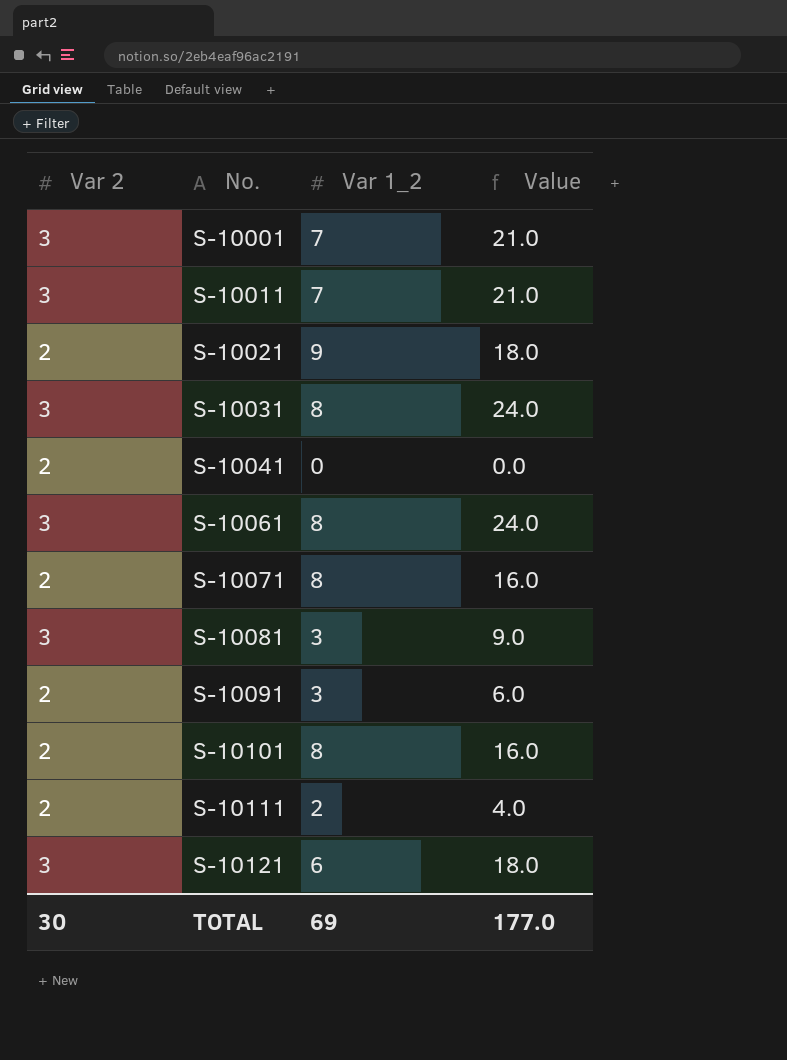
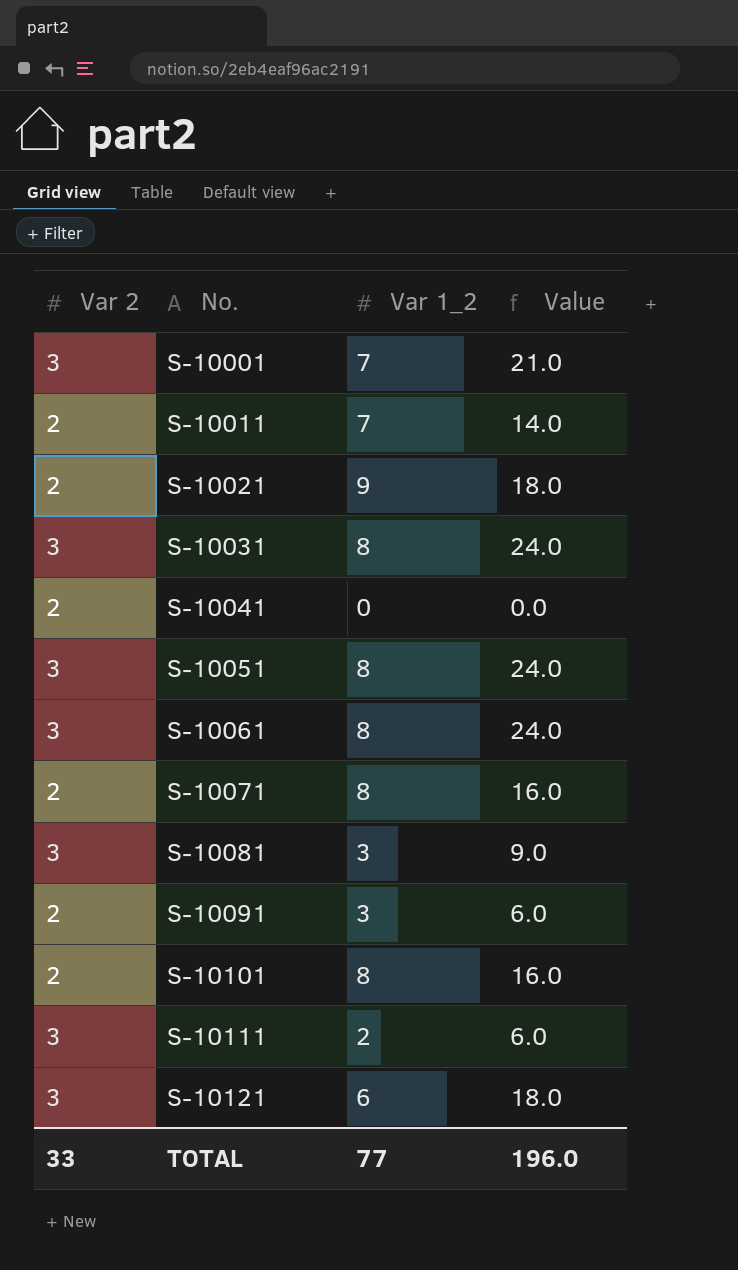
S-10011 | Var 2: 3 -> 2
S-10011 | Value: 21.0 -> 14.0
row S-10051: none -> 3 | 8 | 24.0
S-10111 | Var 2: 2 -> 3
S-10111 | Value: 4.0 -> 6.0
TOTAL | Var 2: 30 -> 33
TOTAL | Var 1_2: 69 -> 77
TOTAL | Value: 177.0 -> 196.0

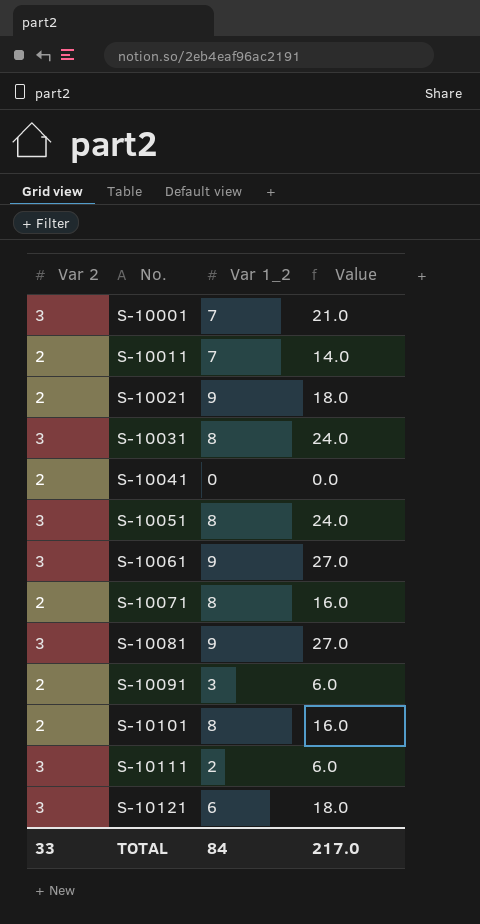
S-10061 | Var 1_2: 8 -> 9
S-10061 | Value: 24.0 -> 27.0
S-10081 | Var 1_2: 3 -> 9
S-10081 | Value: 9.0 -> 27.0
TOTAL | Var 1_2: 77 -> 84
TOTAL | Value: 196.0 -> 217.0

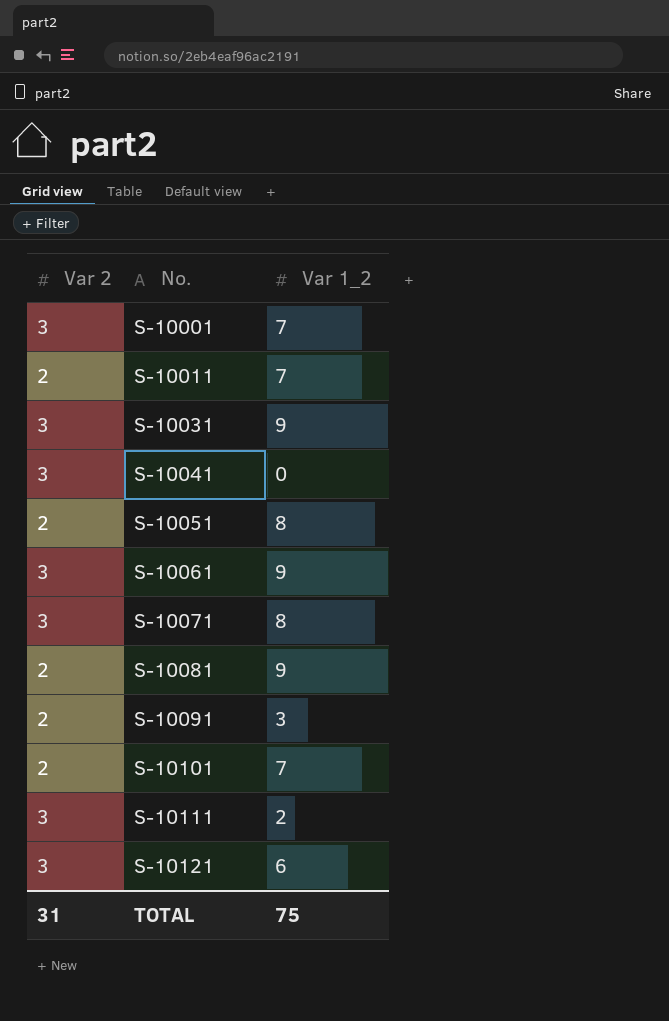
column Value | formula: [Var 2] * [Var 1_2] -> none
row S-10021: 2 | 9 | 18.0 -> none
S-10031 | Var 1_2: 8 -> 9
S-10041 | Var 2: 2 -> 3
S-10051 | Var 2: 3 -> 2
S-10071 | Var 2: 2 -> 3
S-10081 | Var 2: 3 -> 2
S-10101 | Var 1_2: 8 -> 7
TOTAL | Var 2: 33 -> 31
TOTAL | Var 1_2: 84 -> 75

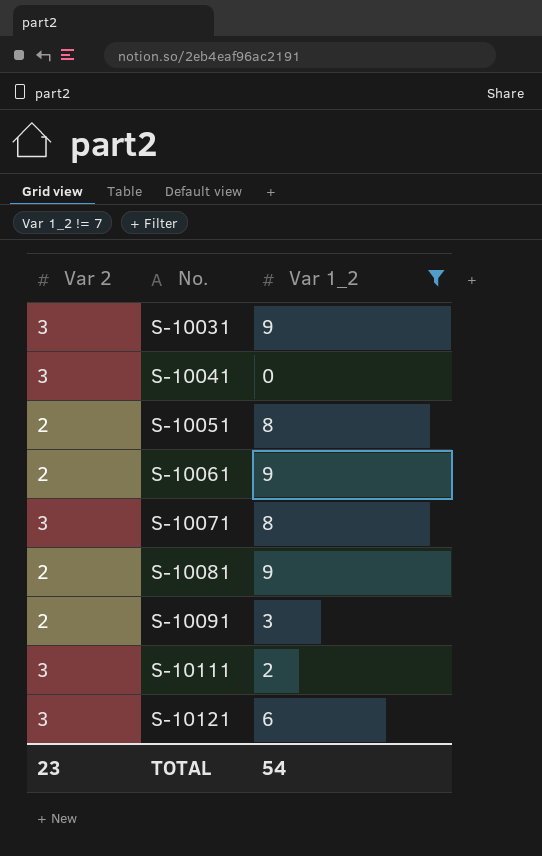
filter: none -> Var 1_2 != 7
S-10061 | Var 2: 3 -> 2
TOTAL | Var 2: 31 -> 23
TOTAL | Var 1_2: 75 -> 54

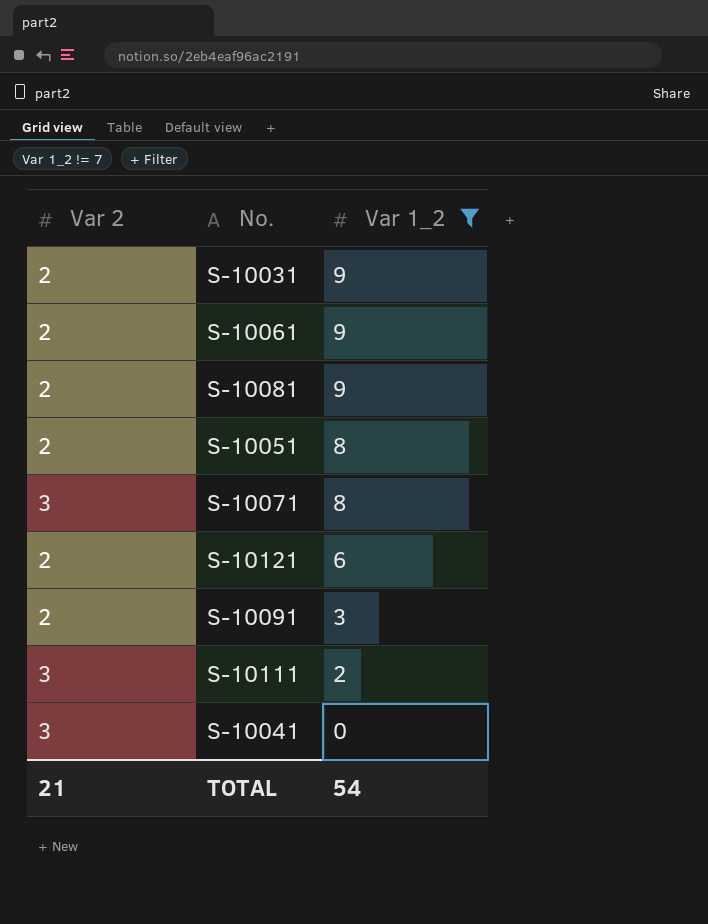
row order: No. ascending -> Var 1_2 descending
S-10031 | Var 2: 3 -> 2
S-10121 | Var 2: 3 -> 2
TOTAL | Var 2: 23 -> 21

